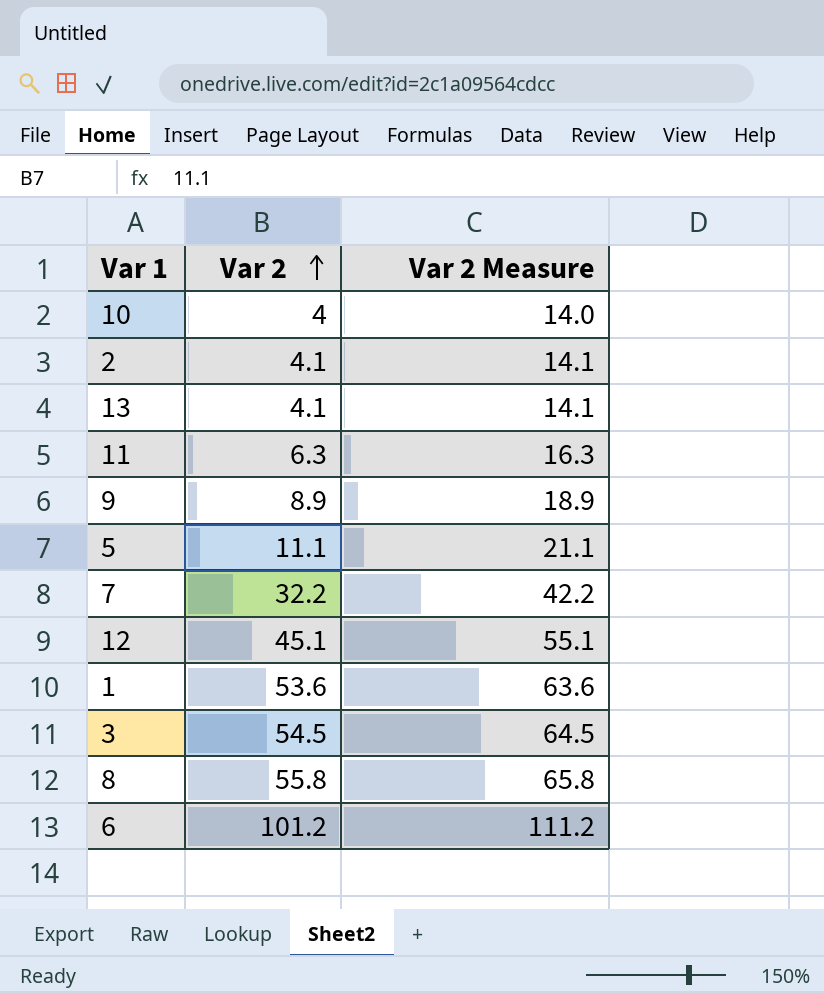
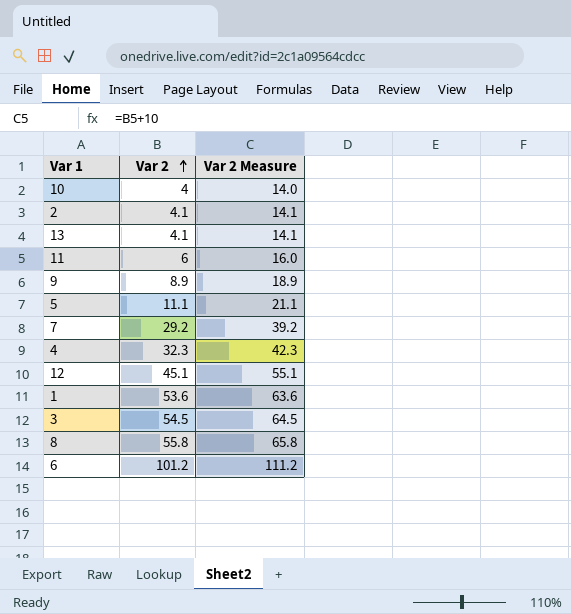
11 | Var 2: 6.3 -> 6
11 | Var 2 Measure: 16.3 -> 16.0
7 | Var 2: 32.2 -> 29.2
7 | Var 2 Measure: 42.2 -> 39.2
row 4: none -> 32.3 | 42.3

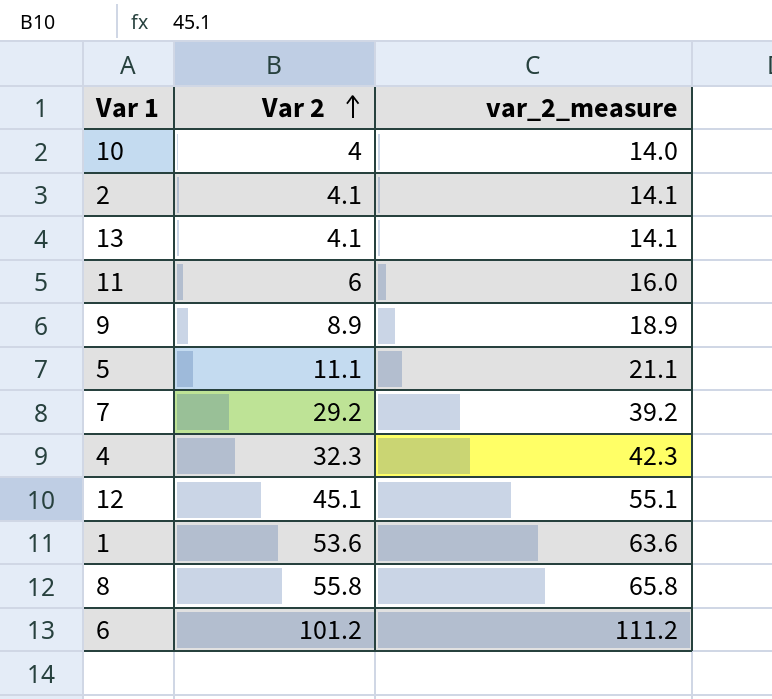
column name: Var 2 Measure -> var_2_measure
row 3: 54.5 | 64.5 -> none

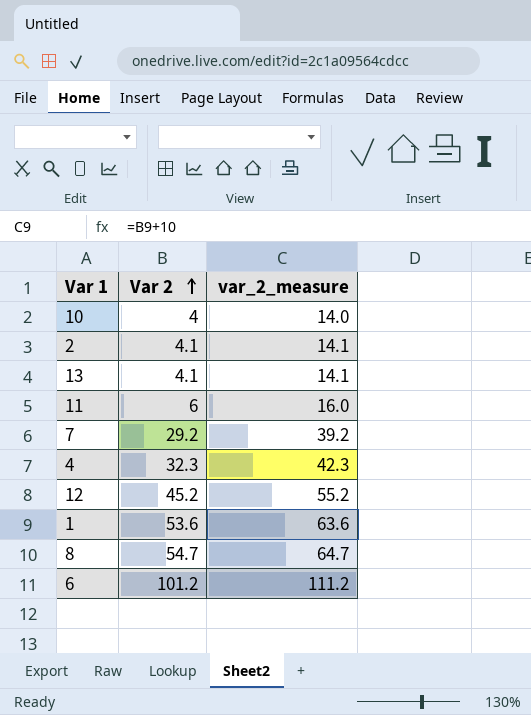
row 9: 8.9 | 18.9 -> none
row 5: 11.1 | 21.1 -> none
12 | Var 2: 45.1 -> 45.2
12 | var_2_measure: 55.1 -> 55.2
8 | Var 2: 55.8 -> 54.7
8 | var_2_measure: 65.8 -> 64.7

